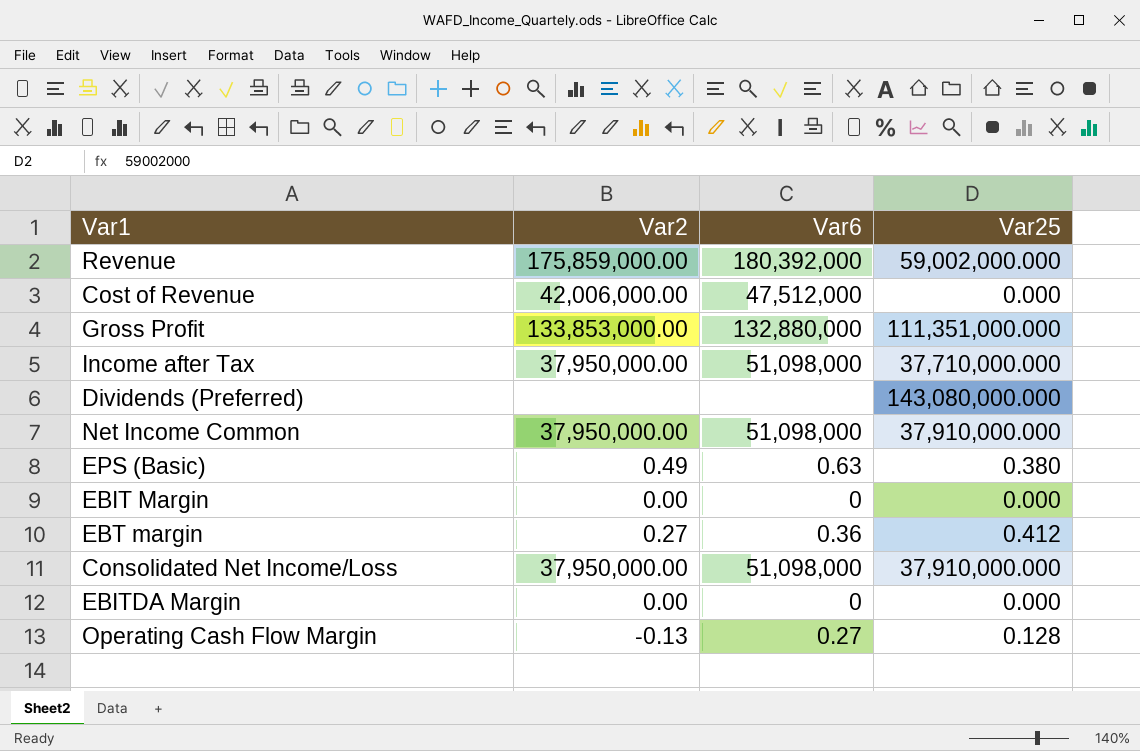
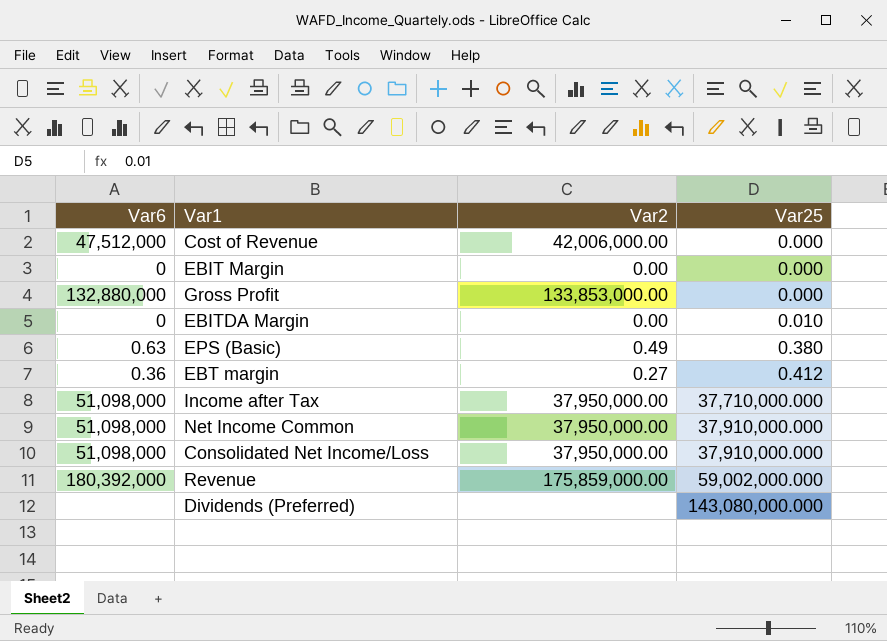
row order: none -> Var25 ascending
column Var6 | position: 3 -> 1
row Operating Cash Flow Margin: -0.13 | 0.27 | 0.128 -> none
Gross Profit | Var25: 111,351,000.000 -> 0.000
EBITDA Margin | Var25: 0.000 -> 0.010

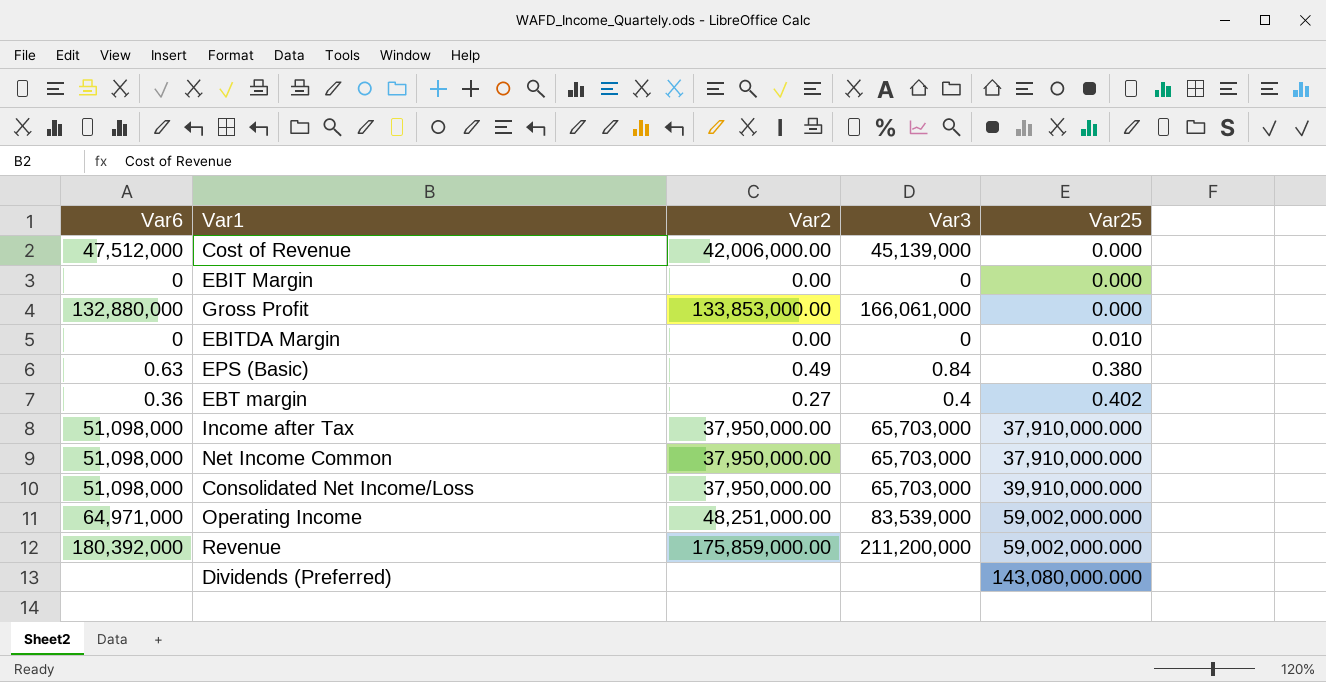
column Var3 | position: none -> 4
EBT margin | Var25: 0.412 -> 0.402
Income after Tax | Var25: 37,710,000.000 -> 37,910,000.000
Consolidated Net Income/Loss | Var25: 37,910,000.000 -> 39,910,000.000
row Operating Income: none -> 64,971,000 | 48,251,000.00 | 83,539,000 | 59,002,000.000

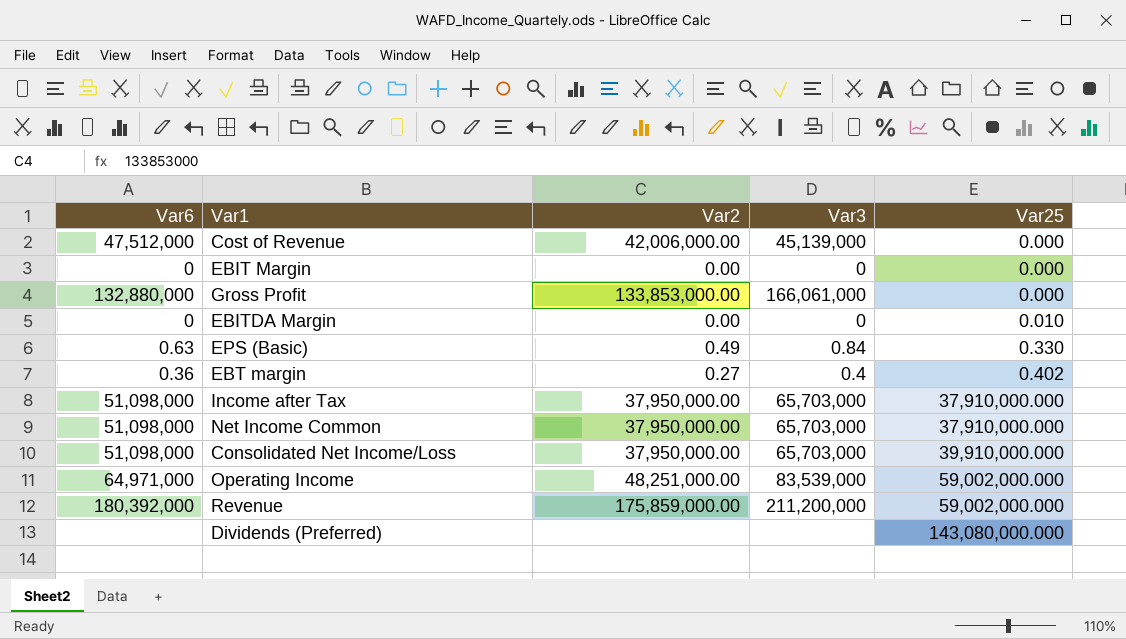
EPS (Basic) | Var25: 0.380 -> 0.330

